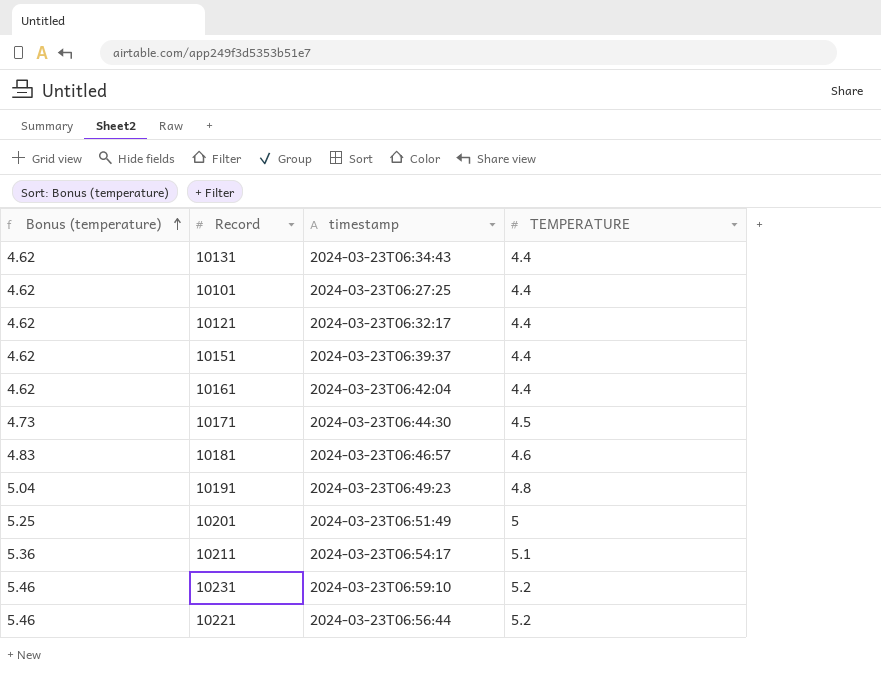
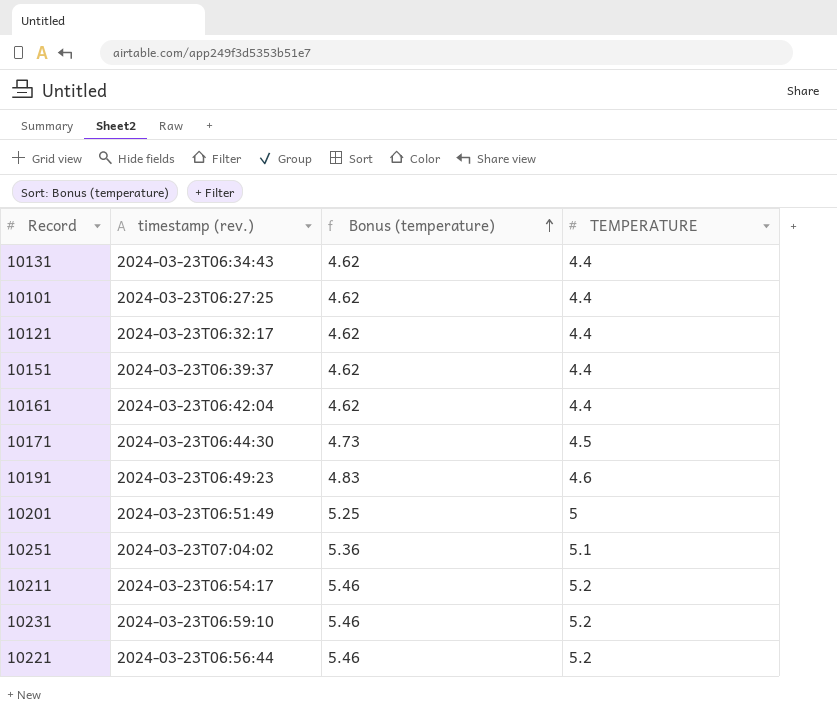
column name: timestamp -> timestamp (rev.)
column Bonus (temperature) | position: 1 -> 3
row 10181: 4.83 | 2024-03-23T06:46:57 | 4.6 -> none
10191 | Bonus (temperature): 5.04 -> 4.83
10191 | TEMPERATURE: 4.8 -> 4.6
row 10251: none -> 2024-03-23T07:04:02 | 5.36 | 5.1
10211 | Bonus (temperature): 5.36 -> 5.46
10211 | TEMPERATURE: 5.1 -> 5.2

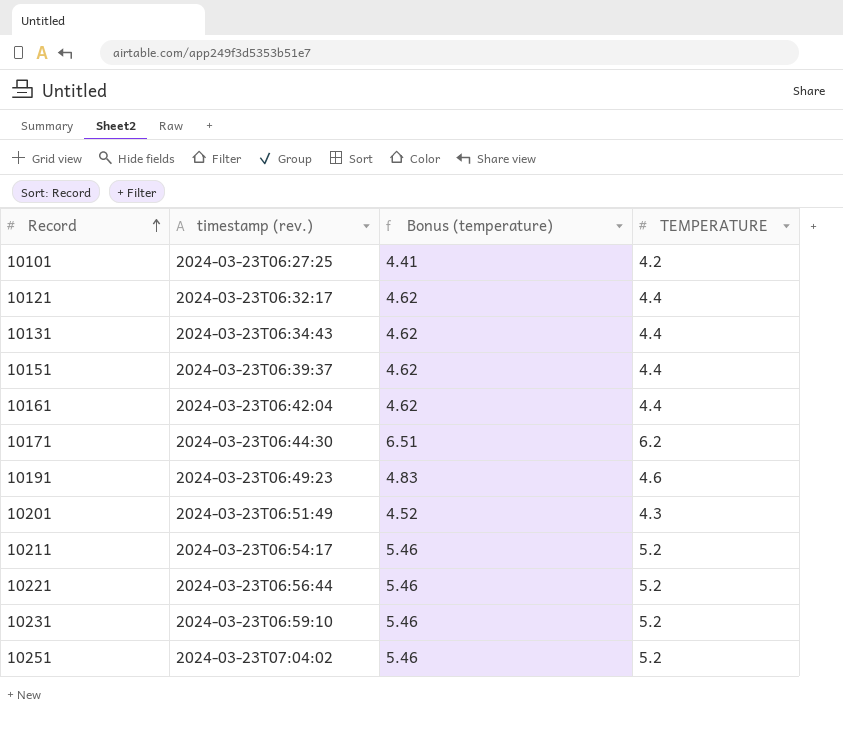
row order: Bonus (temperature) ascending -> Record ascending
10101 | Bonus (temperature): 4.62 -> 4.41
10101 | TEMPERATURE: 4.4 -> 4.2
10171 | Bonus (temperature): 4.73 -> 6.51
10171 | TEMPERATURE: 4.5 -> 6.2
10201 | Bonus (temperature): 5.25 -> 4.52
10201 | TEMPERATURE: 5 -> 4.3
10251 | Bonus (temperature): 5.36 -> 5.46
10251 | TEMPERATURE: 5.1 -> 5.2

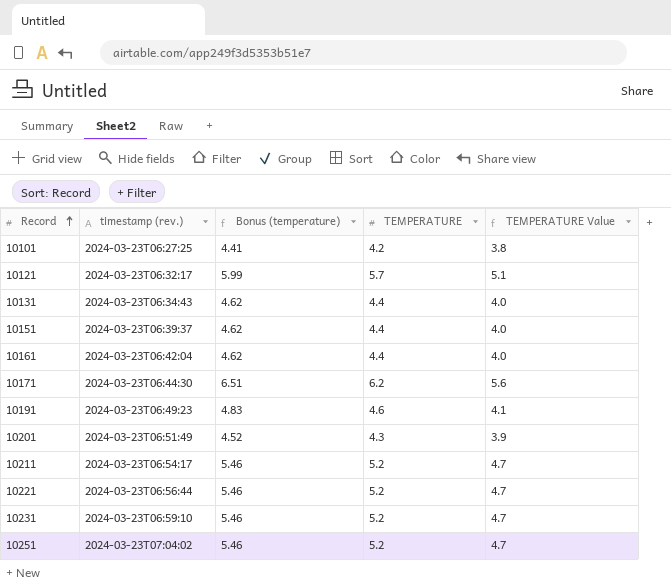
column TEMPERATURE Value | formula: none -> [TEMPERATURE] * 0.9
10121 | Bonus (temperature): 4.62 -> 5.99
10121 | TEMPERATURE: 4.4 -> 5.7

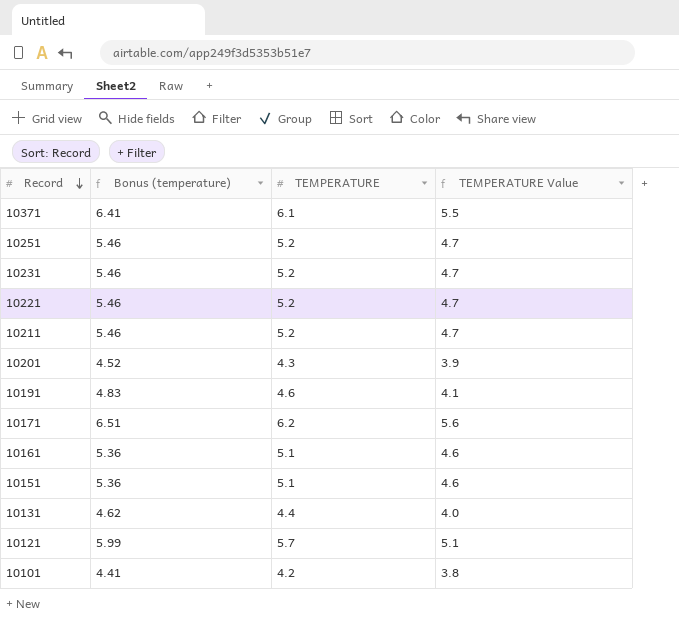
row order: Record ascending -> Record descending
column timestamp (rev.) | position: 2 -> none
row 10371: none -> 6.41 | 6.1 | 5.5
10161 | Bonus (temperature): 4.62 -> 5.36
10161 | TEMPERATURE: 4.4 -> 5.1
10161 | TEMPERATURE Value: 4.0 -> 4.6
10151 | Bonus (temperature): 4.62 -> 5.36
10151 | TEMPERATURE: 4.4 -> 5.1
10151 | TEMPERATURE Value: 4.0 -> 4.6

